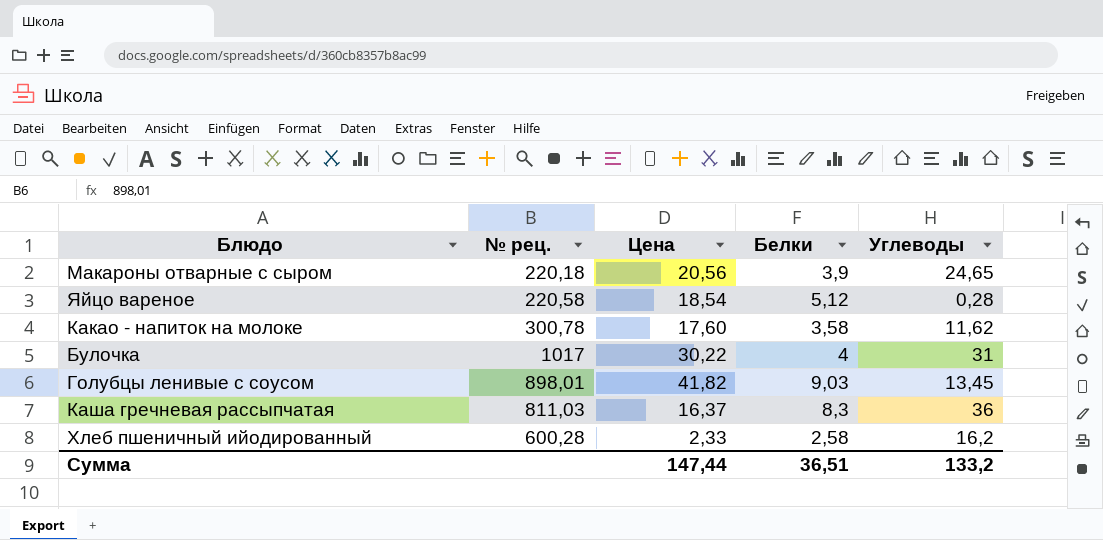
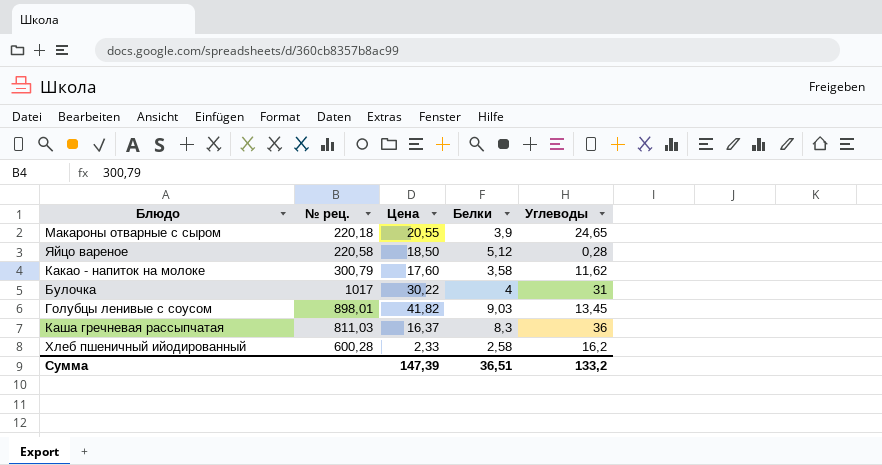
Макароны отварные с сыром | Цена: 20,56 -> 20,55
Яйцо вареное | Цена: 18,54 -> 18,50
Какао - напиток на молоке | № рец.: 300,78 -> 300,79
Сумма | Цена: 147,44 -> 147,39

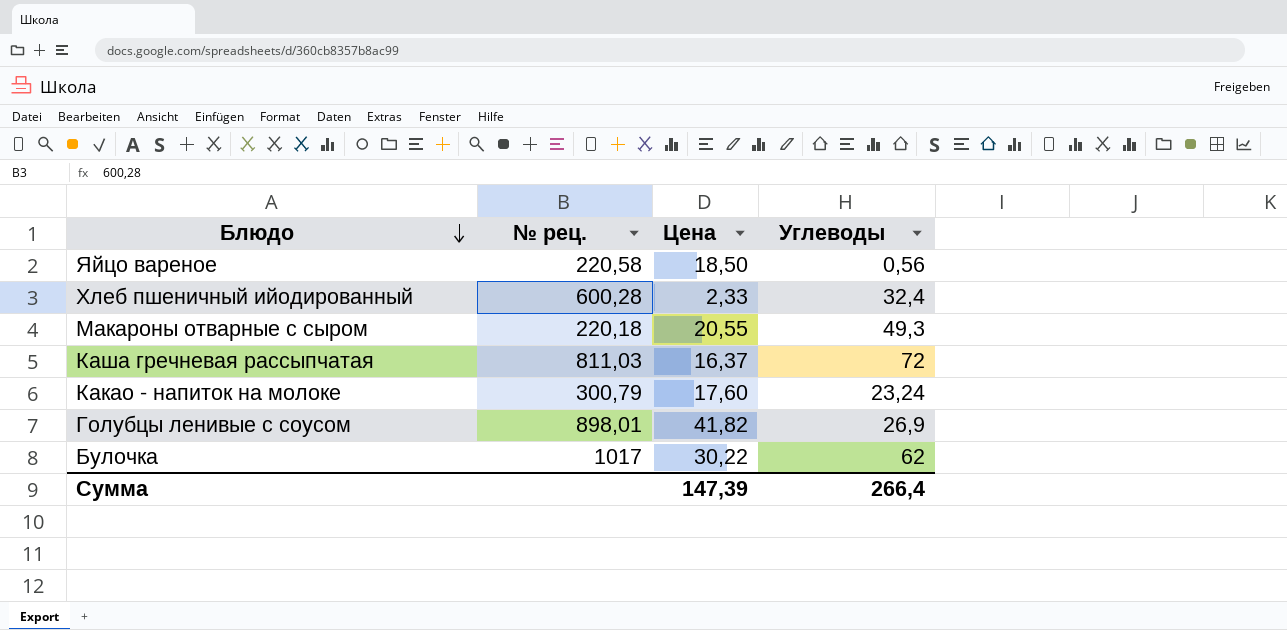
row order: none -> Блюдо descending
column Белки | position: 4 -> none
Яйцо вареное | Углеводы: 0,28 -> 0,56
Хлеб пшеничный ийодированный | Углеводы: 16,2 -> 32,4
Макароны отварные с сыром | Углеводы: 24,65 -> 49,3
Каша гречневая рассыпчатая | Углеводы: 36 -> 72
Какао - напиток на молоке | Углеводы: 11,62 -> 23,24
Голубцы ленивые с соусом | Углеводы: 13,45 -> 26,9
Булочка | Углеводы: 31 -> 62
Сумма | Углеводы: 133,2 -> 266,4

